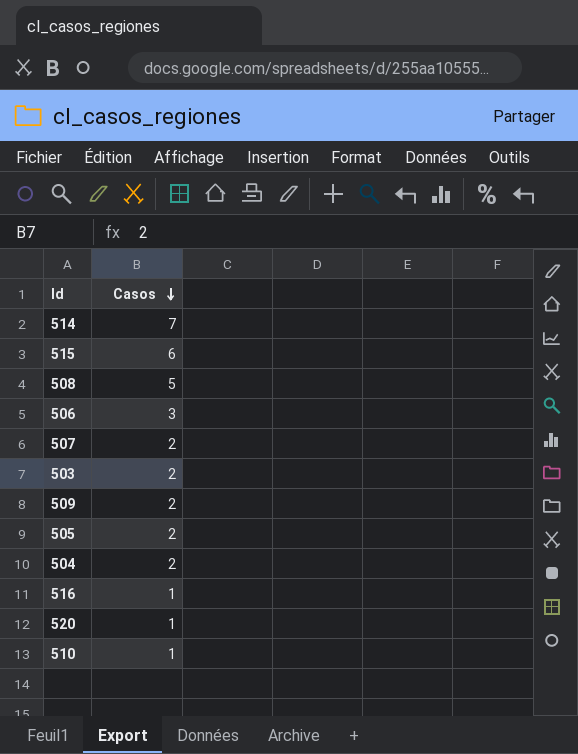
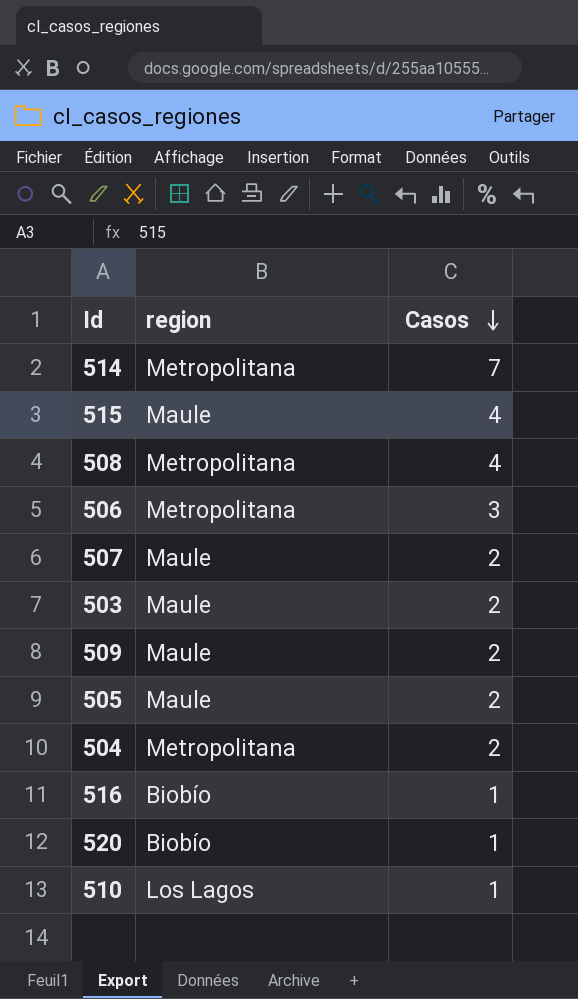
column region | position: none -> 2
515 | Casos: 6 -> 4
508 | Casos: 5 -> 4

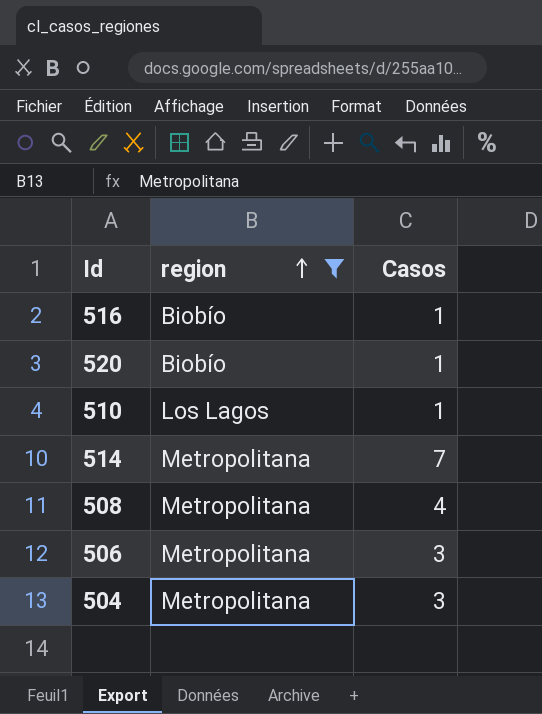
filter: none -> region != Maule
row order: Casos descending -> region ascending
504 | Casos: 2 -> 3

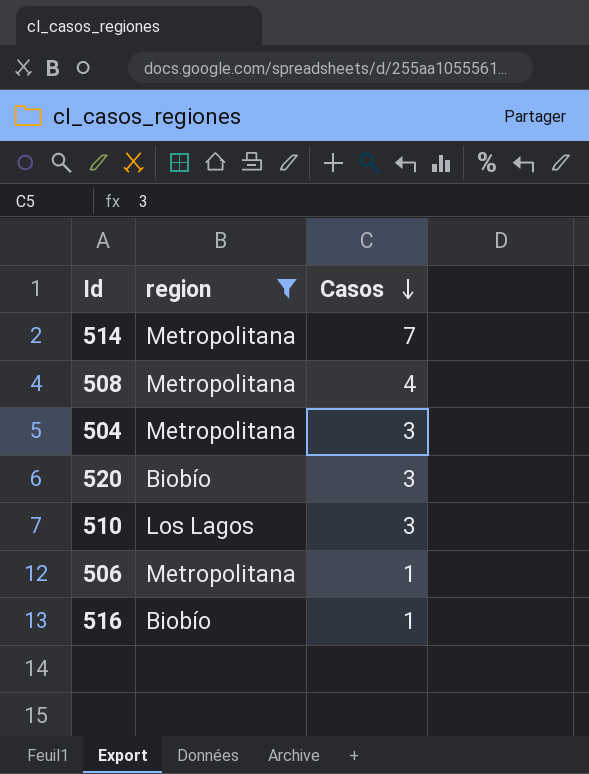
row order: region ascending -> Casos descending
520 | Casos: 1 -> 3
510 | Casos: 1 -> 3
506 | Casos: 3 -> 1

